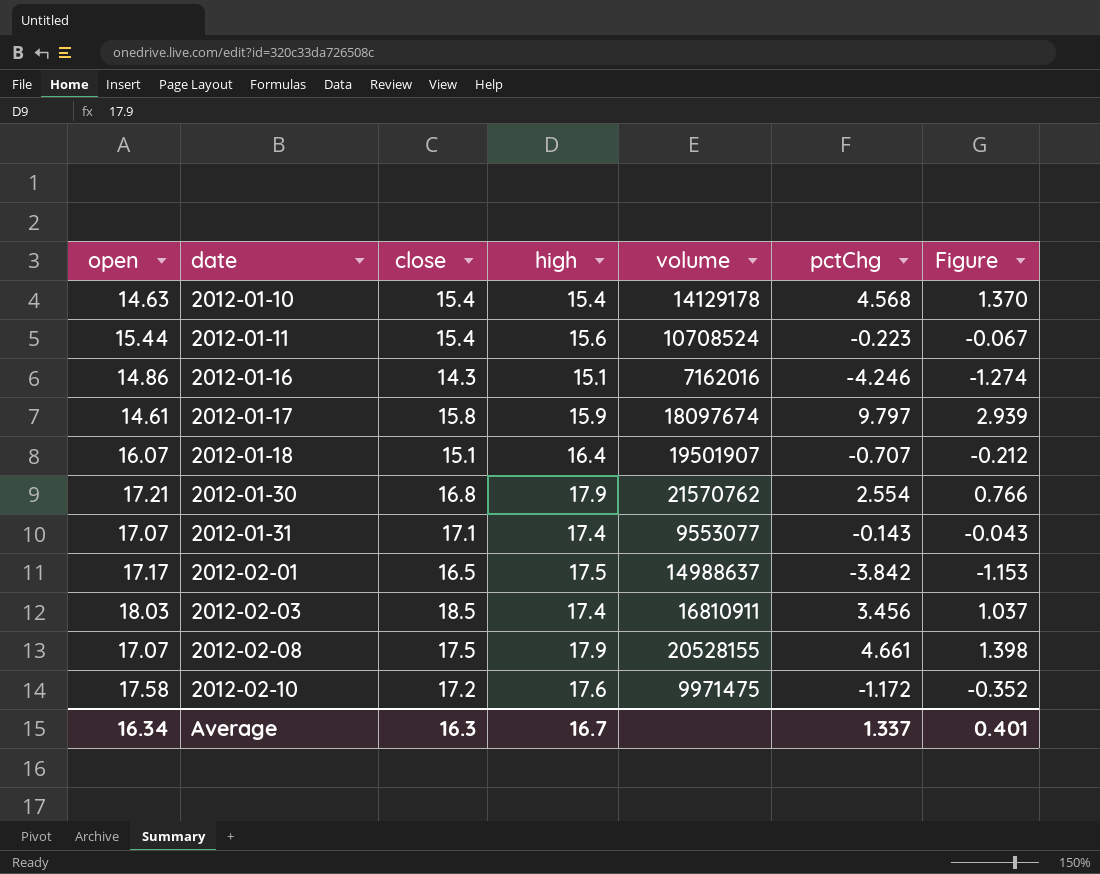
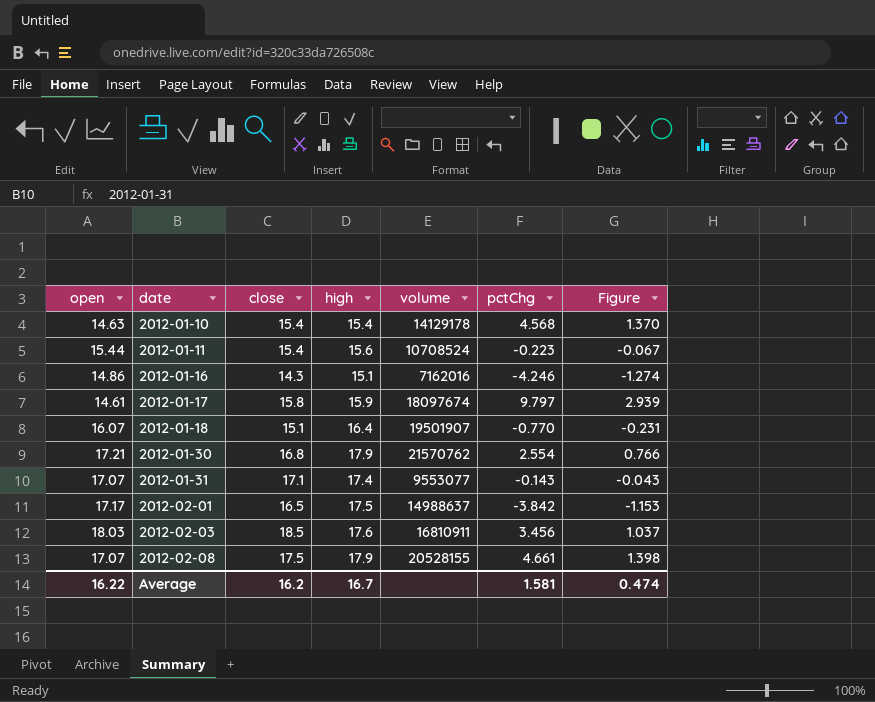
row 2012-02-10: 17.58 | 17.2 | 17.6 | 9971475 | -1.172 | -0.352 -> none
2012-01-18 | pctChg: -0.707 -> -0.770
2012-01-18 | Figure: -0.212 -> -0.231
2012-02-03 | high: 17.4 -> 17.6
Average | open: 16.34 -> 16.22
Average | close: 16.3 -> 16.2
Average | pctChg: 1.337 -> 1.581
Average | Figure: 0.401 -> 0.474

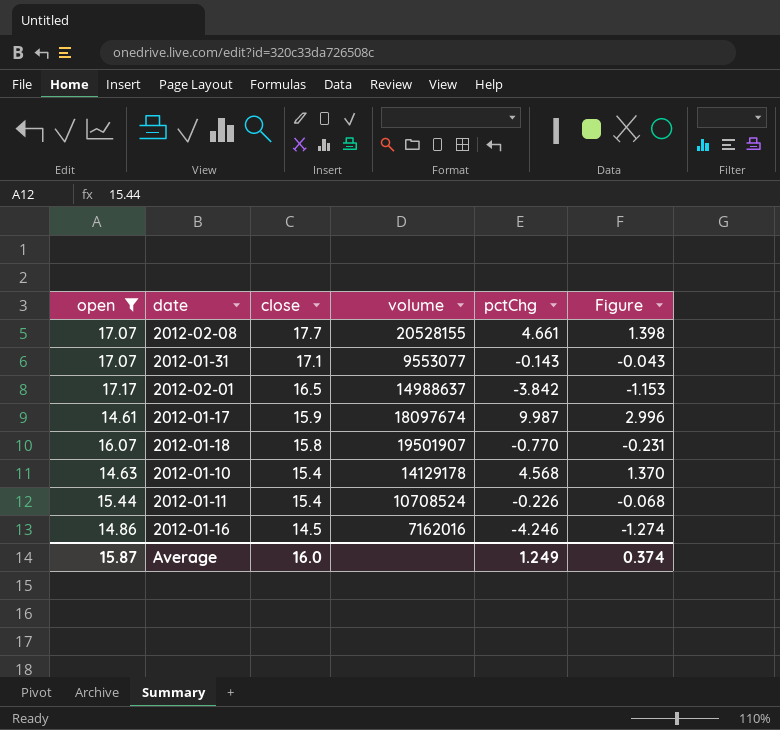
filter: none -> open <= 17.17
row order: date ascending -> close descending
column high | position: 4 -> none
2012-02-08 | close: 17.5 -> 17.7
2012-01-17 | close: 15.8 -> 15.9
2012-01-17 | pctChg: 9.797 -> 9.987
2012-01-17 | Figure: 2.939 -> 2.996
2012-01-18 | close: 15.1 -> 15.8
2012-01-11 | pctChg: -0.223 -> -0.226
2012-01-11 | Figure: -0.067 -> -0.068
2012-01-16 | close: 14.3 -> 14.5
Average | open: 16.22 -> 15.87
Average | close: 16.2 -> 16.0
Average | pctChg: 1.581 -> 1.249
Average | Figure: 0.474 -> 0.374

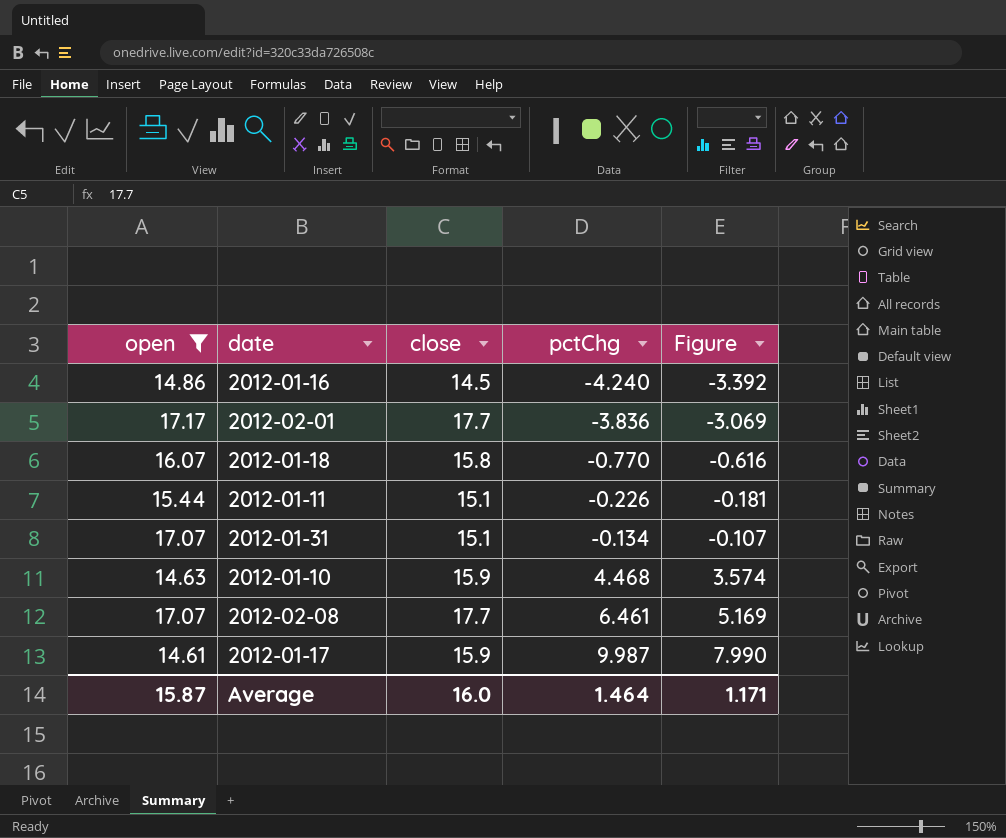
row order: close descending -> pctChg ascending
column volume | position: 4 -> none
column Figure | formula: [pctChg] * 0.3 -> [pctChg] * 0.8
2012-01-16 | pctChg: -4.246 -> -4.240
2012-02-01 | close: 16.5 -> 17.7
2012-02-01 | pctChg: -3.842 -> -3.836
2012-01-11 | close: 15.4 -> 15.1
2012-01-31 | close: 17.1 -> 15.1
2012-01-31 | pctChg: -0.143 -> -0.134
2012-01-10 | close: 15.4 -> 15.9
2012-01-10 | pctChg: 4.568 -> 4.468
2012-02-08 | pctChg: 4.661 -> 6.461
Average | pctChg: 1.249 -> 1.464
Average | Figure: 0.374 -> 1.171

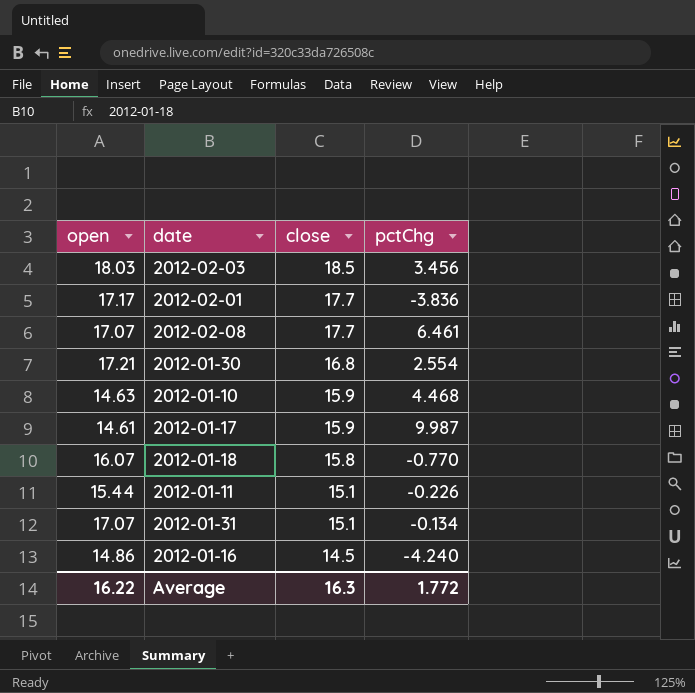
filter: open <= 17.17 -> none
row order: pctChg ascending -> close descending
column Figure | formula: [pctChg] * 0.8 -> none
Average | open: 15.87 -> 16.22
Average | close: 16.0 -> 16.3
Average | pctChg: 1.464 -> 1.772

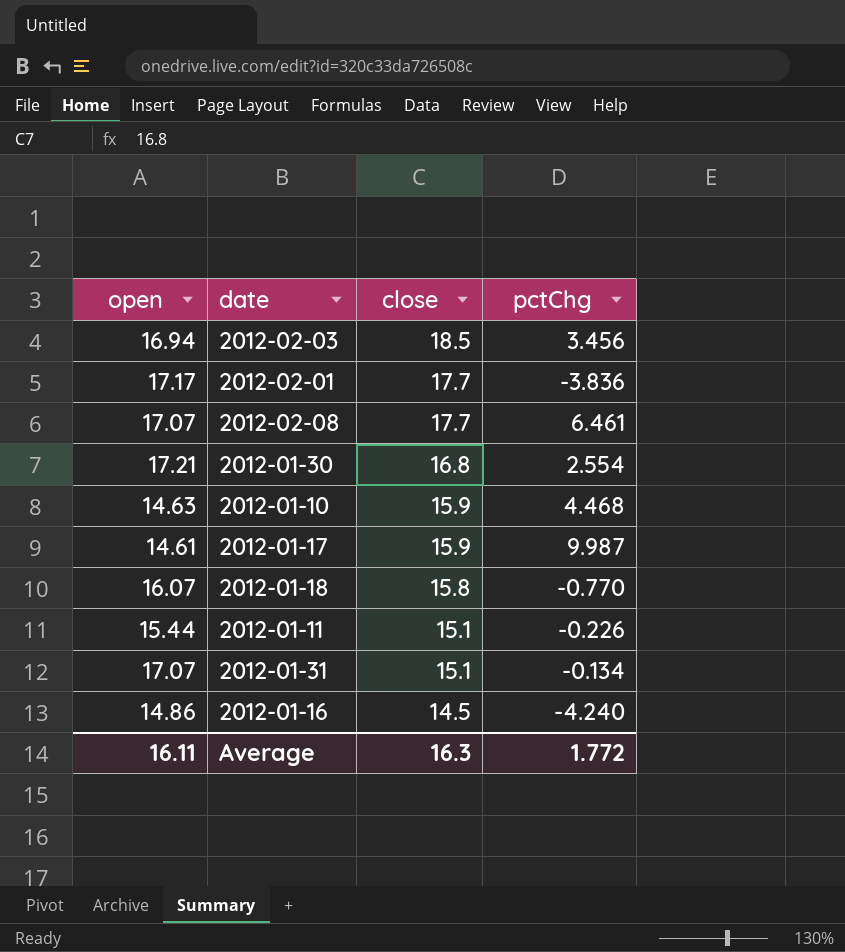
2012-02-03 | open: 18.03 -> 16.94
Average | open: 16.22 -> 16.11

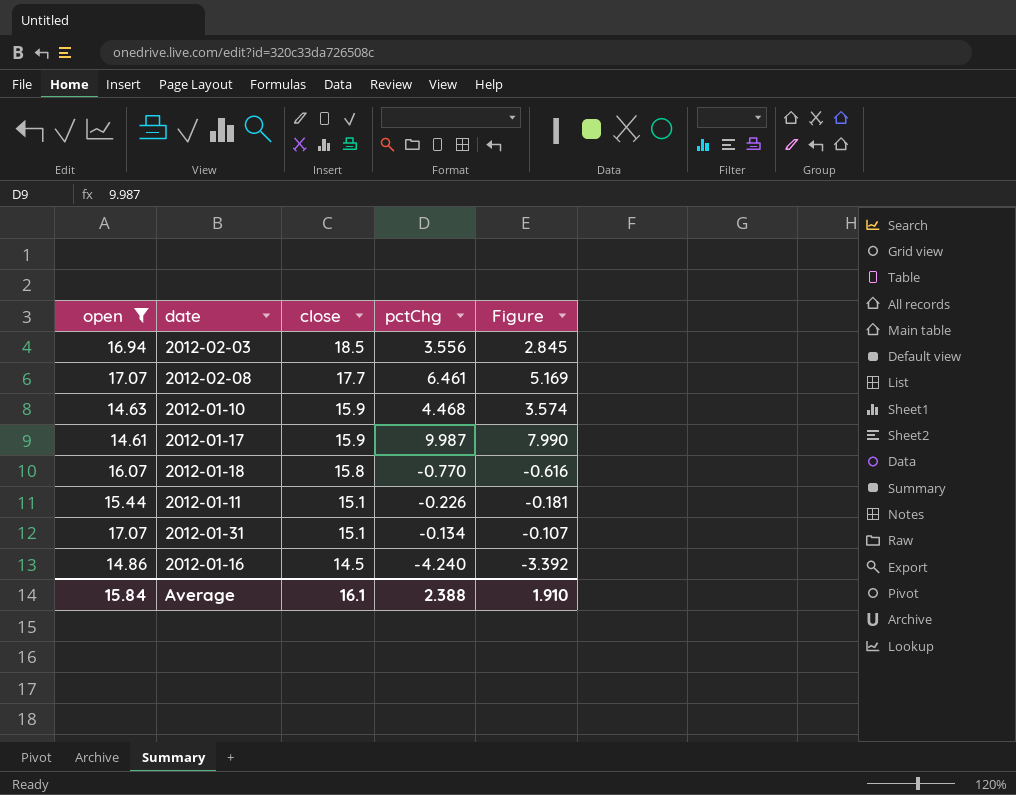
filter: none -> open <= 17.07
column Figure | formula: none -> [pctChg] * 0.8
2012-02-03 | pctChg: 3.456 -> 3.556
Average | open: 16.11 -> 15.84
Average | close: 16.3 -> 16.1
Average | pctChg: 1.772 -> 2.388

